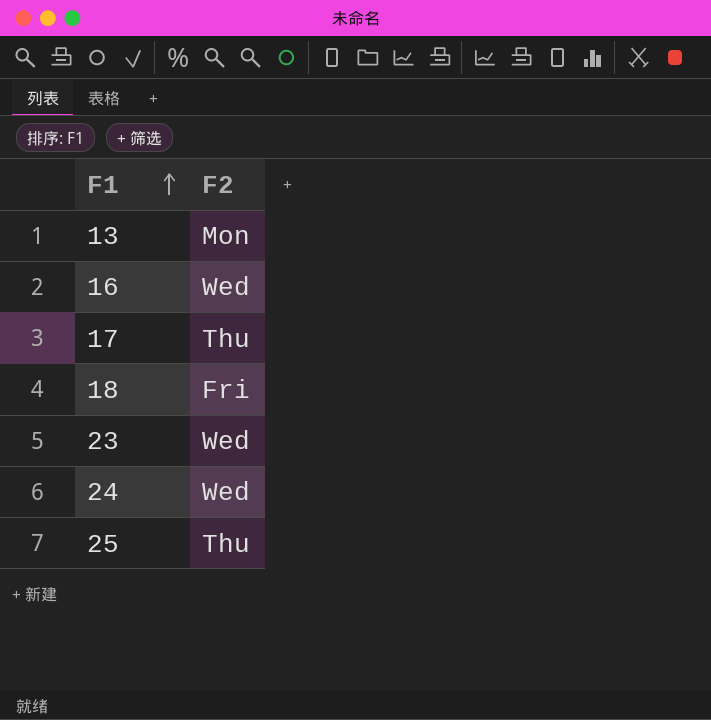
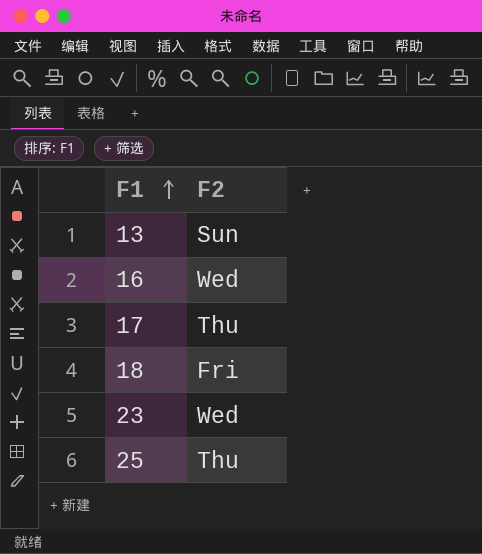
row 24: Wed -> none
13 | F2: Mon -> Sun

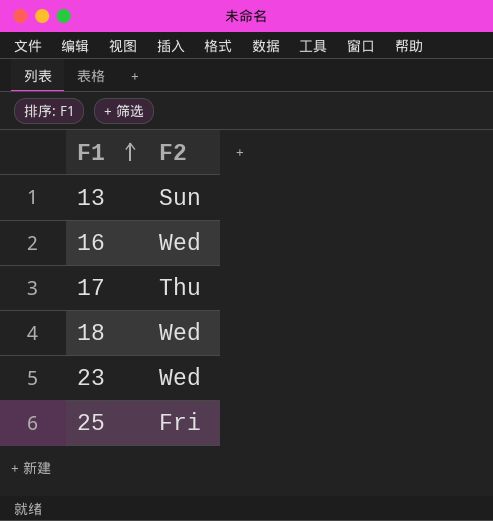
18 | F2: Fri -> Wed
25 | F2: Thu -> Fri

